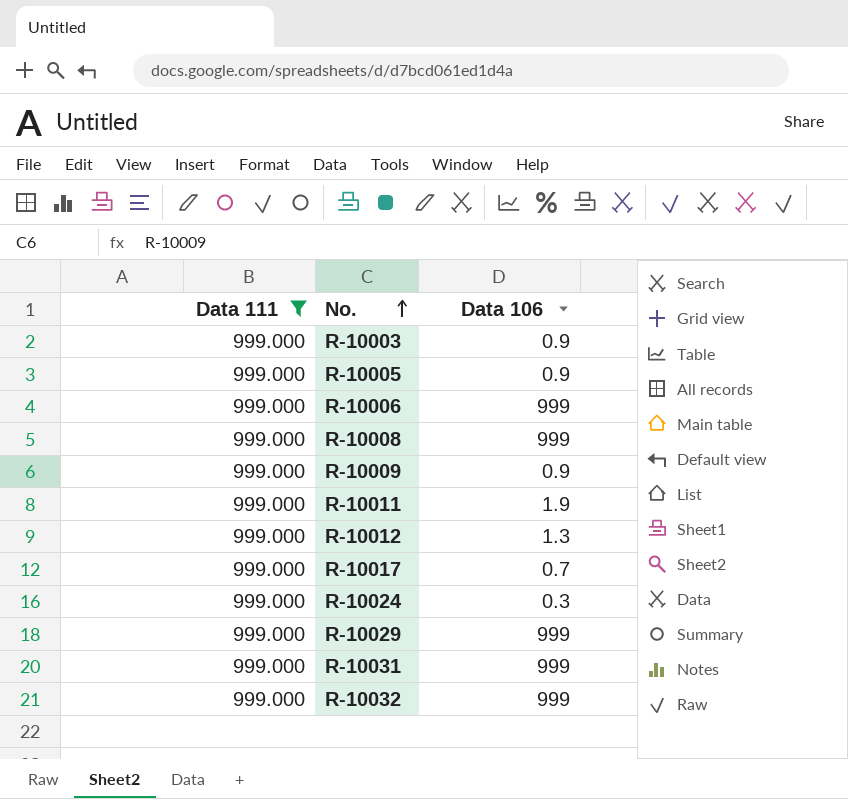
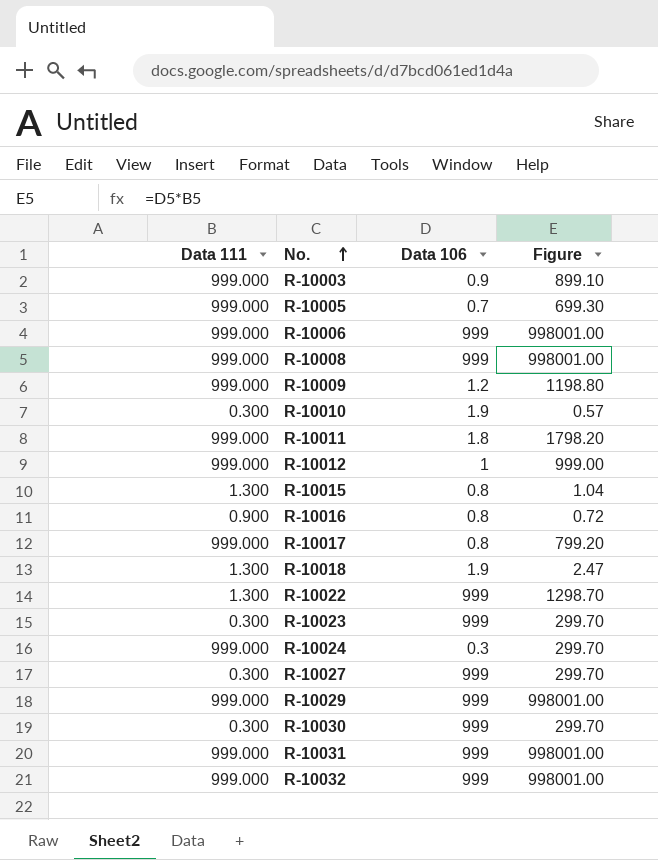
filter: Data 111 = 999.000 -> none
column Figure | formula: none -> [Data 111] * [Data 106]
R-10005 | Data 106: 0.9 -> 0.7
R-10009 | Data 106: 0.9 -> 1.2
R-10011 | Data 106: 1.9 -> 1.8
R-10012 | Data 106: 1.3 -> 1
R-10017 | Data 106: 0.7 -> 0.8

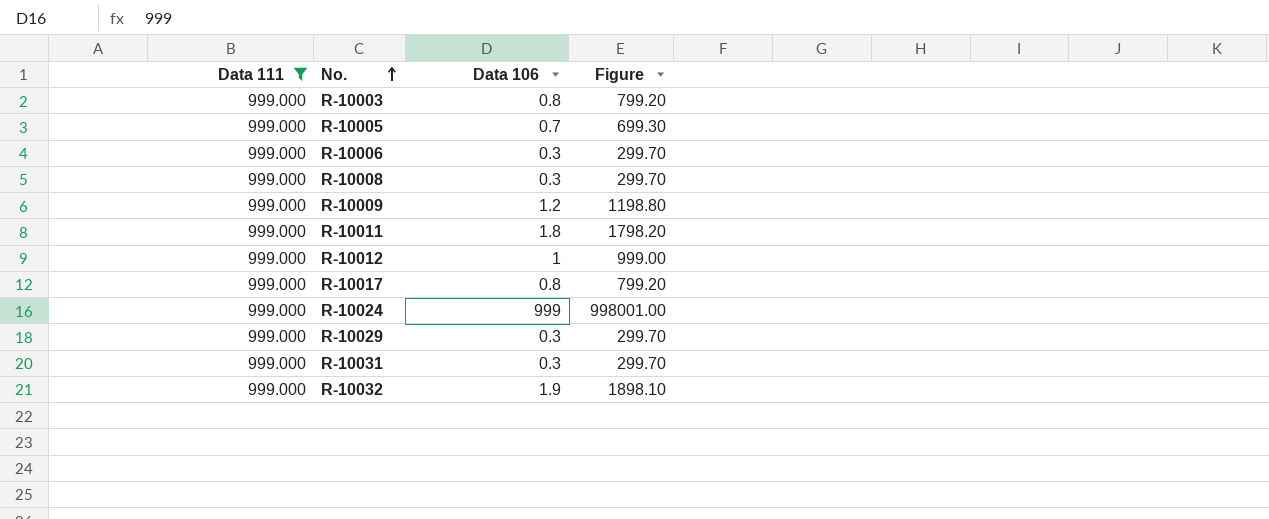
filter: none -> Data 111 = 999.000
R-10003 | Data 106: 0.9 -> 0.8
R-10003 | Figure: 899.10 -> 799.20
R-10006 | Data 106: 999 -> 0.3
R-10006 | Figure: 998001.00 -> 299.70
R-10008 | Data 106: 999 -> 0.3
R-10008 | Figure: 998001.00 -> 299.70
R-10024 | Data 106: 0.3 -> 999
R-10024 | Figure: 299.70 -> 998001.00
R-10029 | Data 106: 999 -> 0.3
R-10029 | Figure: 998001.00 -> 299.70
R-10031 | Data 106: 999 -> 0.3
R-10031 | Figure: 998001.00 -> 299.70
R-10032 | Data 106: 999 -> 1.9
R-10032 | Figure: 998001.00 -> 1898.10

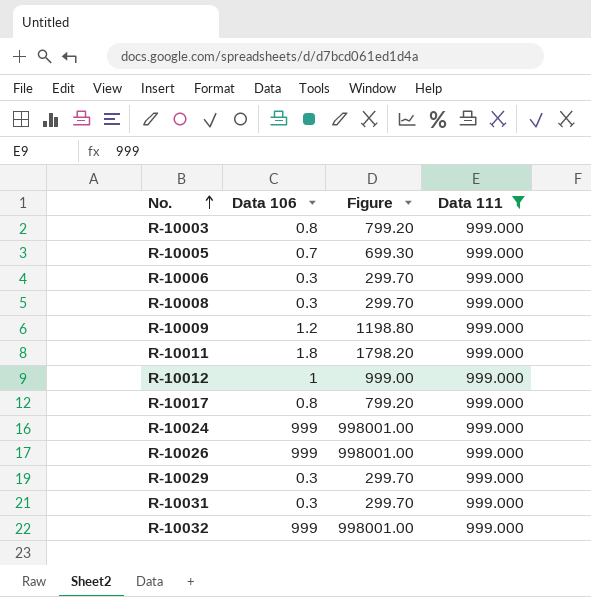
column Data 111 | position: 1 -> 4
row R-10026: none -> 999 | 998001.00 | 999.000
R-10032 | Data 106: 1.9 -> 999
R-10032 | Figure: 1898.10 -> 998001.00

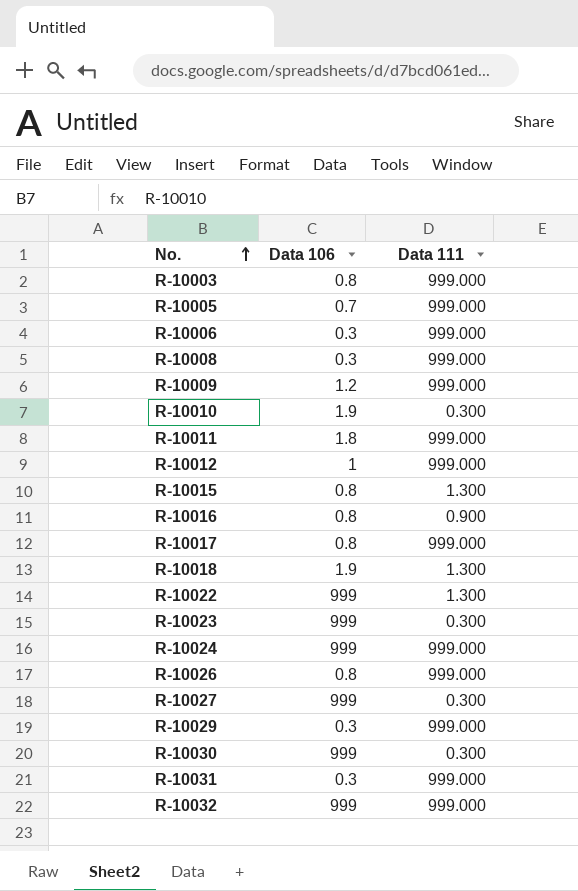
filter: Data 111 = 999.000 -> none
column Figure | formula: [Data 106] * [Data 111] -> none
R-10026 | Data 106: 999 -> 0.8

